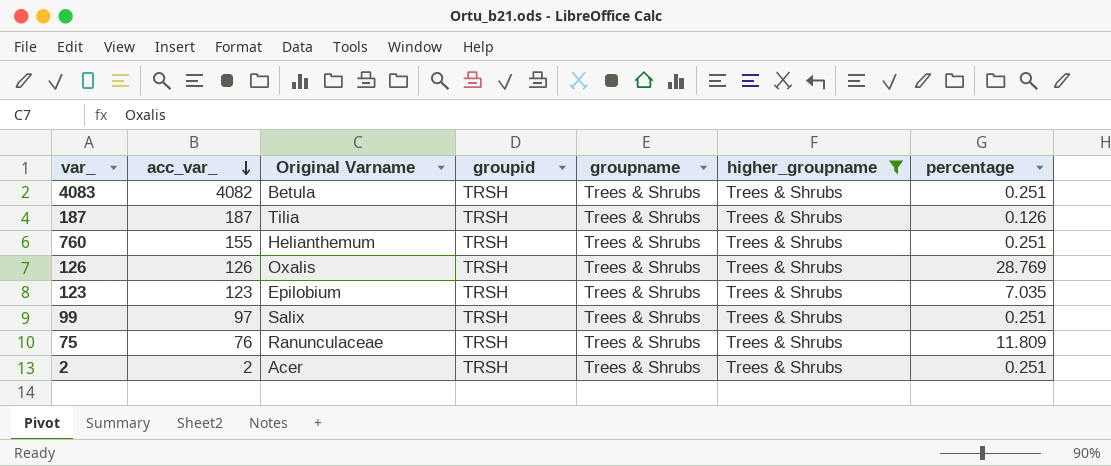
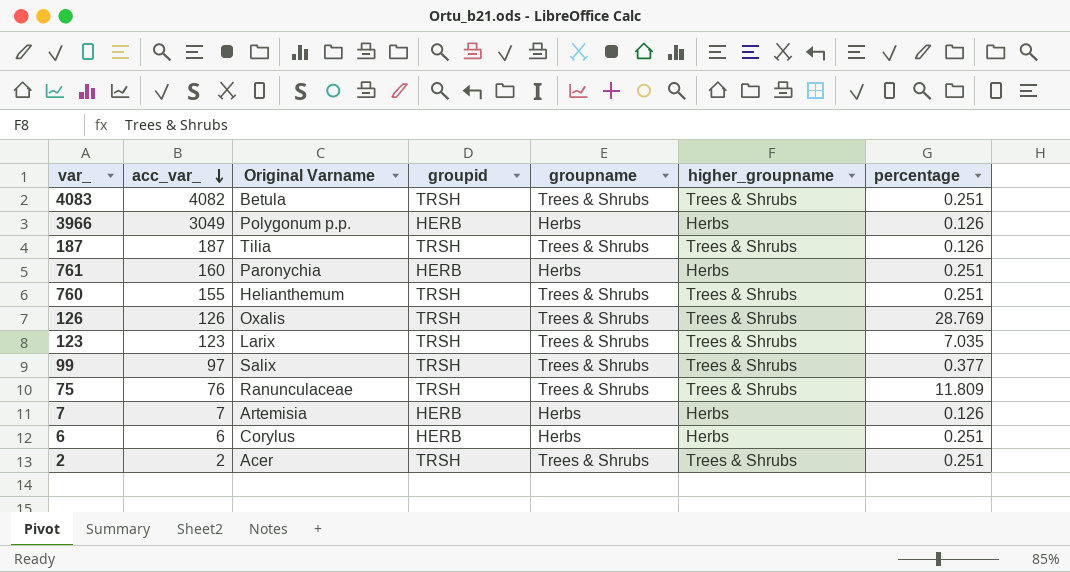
filter: higher_groupname = Trees & Shrubs -> none
123 | Original Varname: Epilobium -> Larix
99 | percentage: 0.251 -> 0.377

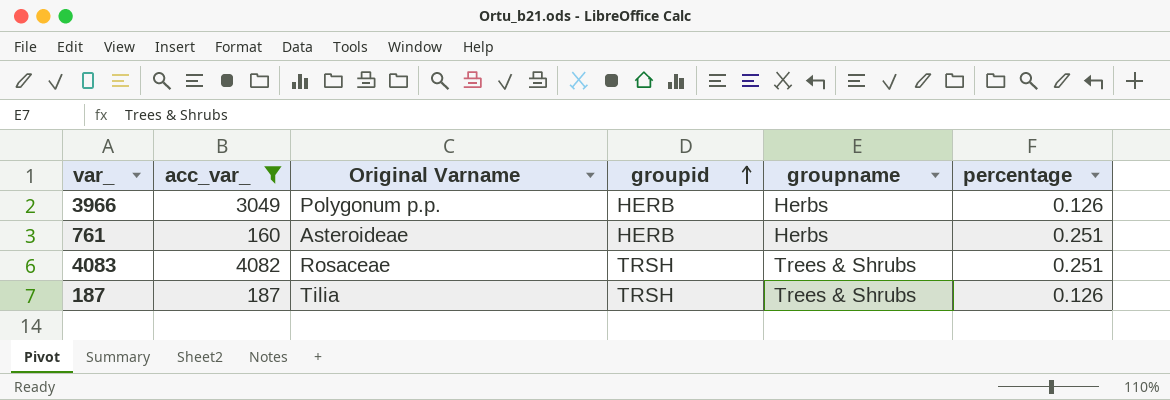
filter: none -> acc_var_ >= 160
row order: acc_var_ descending -> groupid ascending
column higher_groupname | position: 6 -> none
761 | Original Varname: Paronychia -> Asteroideae
4083 | Original Varname: Betula -> Rosaceae

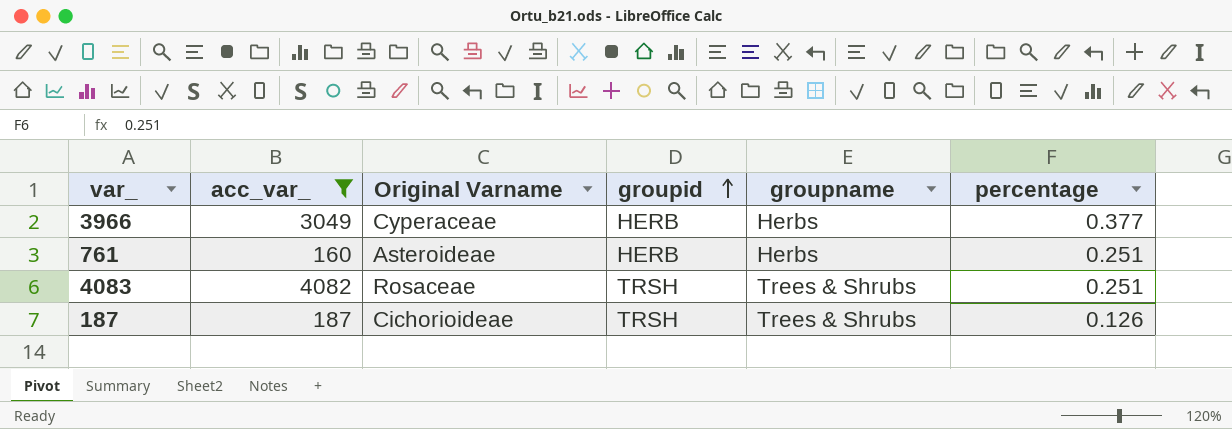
3966 | Original Varname: Polygonum p.p. -> Cyperaceae
3966 | percentage: 0.126 -> 0.377
187 | Original Varname: Tilia -> Cichorioideae

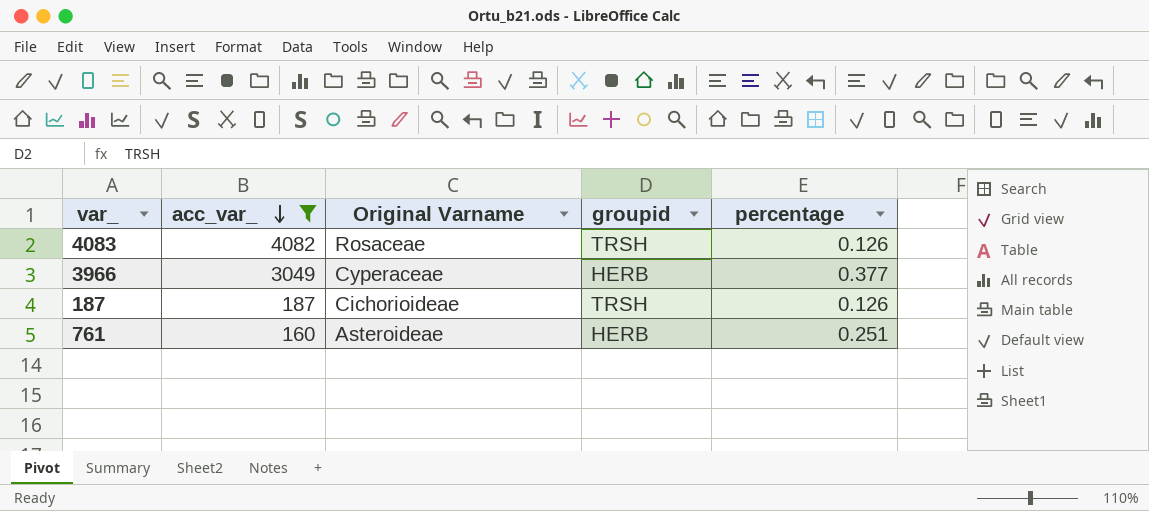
row order: groupid ascending -> acc_var_ descending
column groupname | position: 5 -> none
4083 | percentage: 0.251 -> 0.126

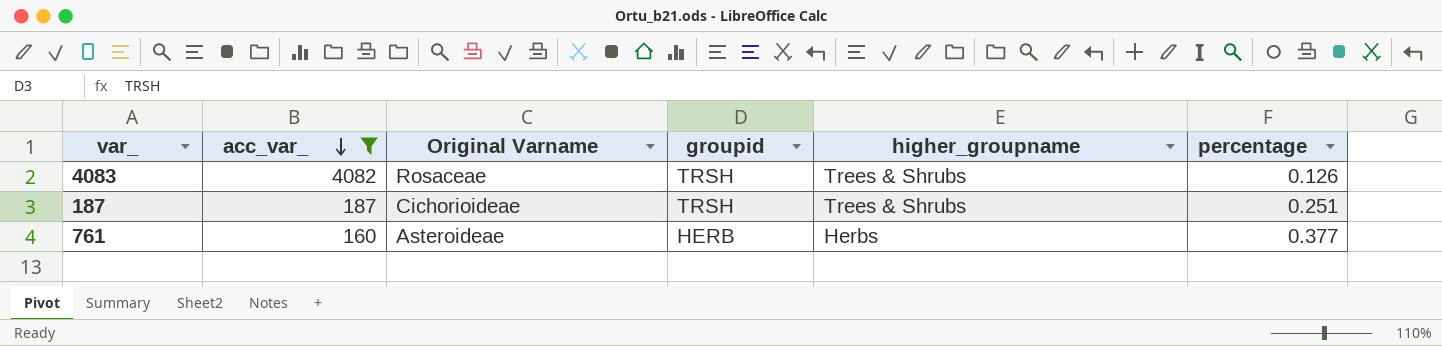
column higher_groupname | position: none -> 5
row 3966: 3049 | Cyperaceae | HERB | 0.377 -> none
187 | percentage: 0.126 -> 0.251
761 | percentage: 0.251 -> 0.377

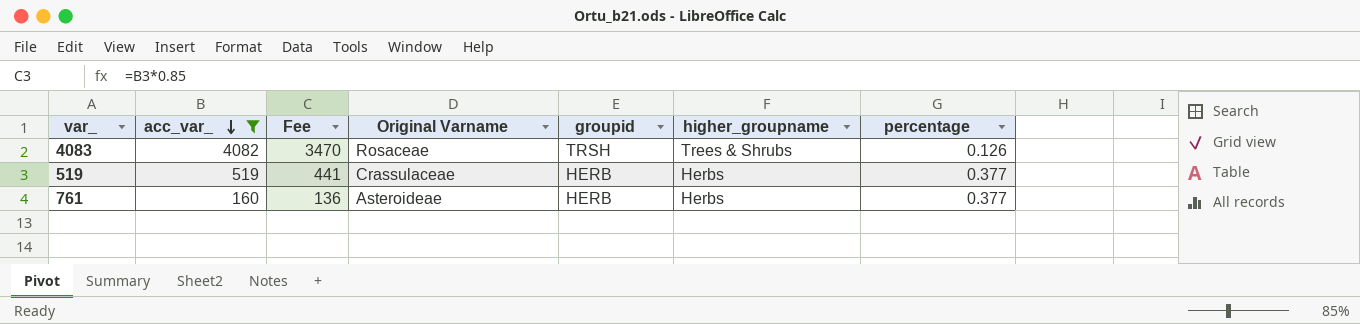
column Fee | formula: none -> [acc_var_] * 0.85
row 187: 187 | Cichorioideae | TRSH | Trees & Shrubs | 0.251 -> none
row 519: none -> 519 | 441 | Crassulaceae | HERB | Herbs | 0.377

